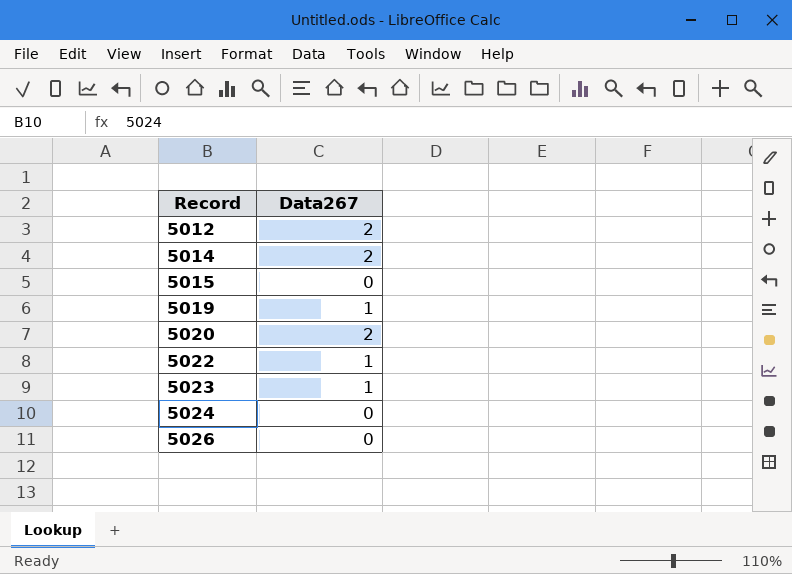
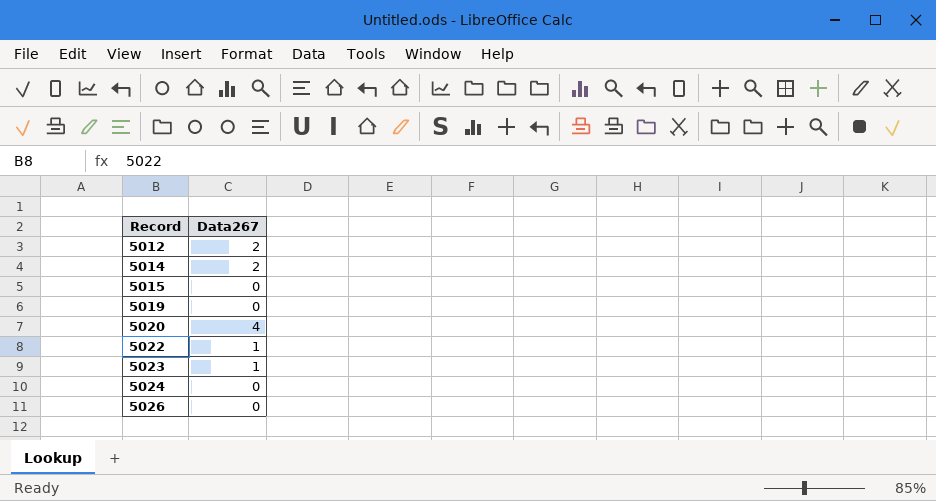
5019 | Data267: 1 -> 0
5020 | Data267: 2 -> 4

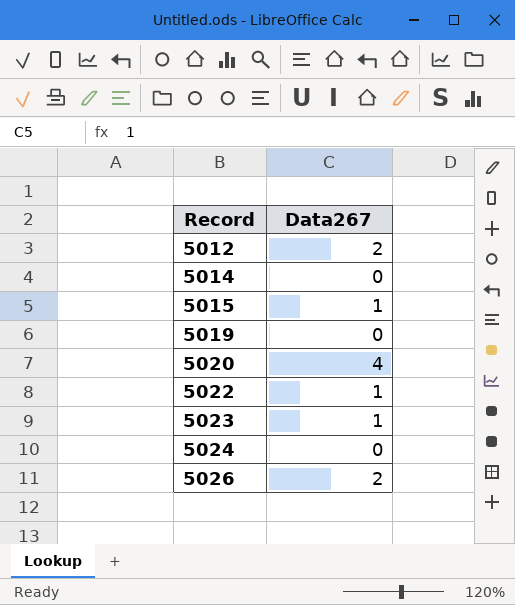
5014 | Data267: 2 -> 0
5015 | Data267: 0 -> 1
5026 | Data267: 0 -> 2

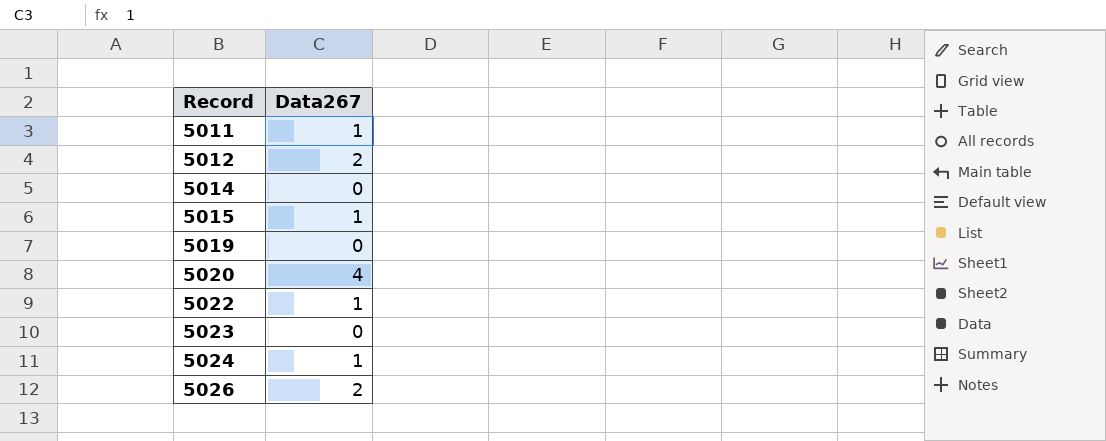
row 5011: none -> 1
5023 | Data267: 1 -> 0
5024 | Data267: 0 -> 1

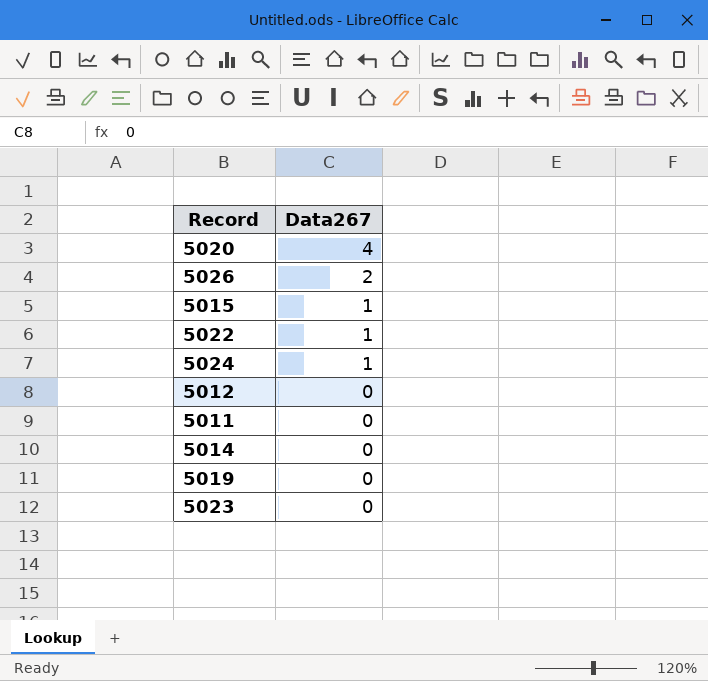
row order: Record ascending -> Data267 descending
5012 | Data267: 2 -> 0
5011 | Data267: 1 -> 0

